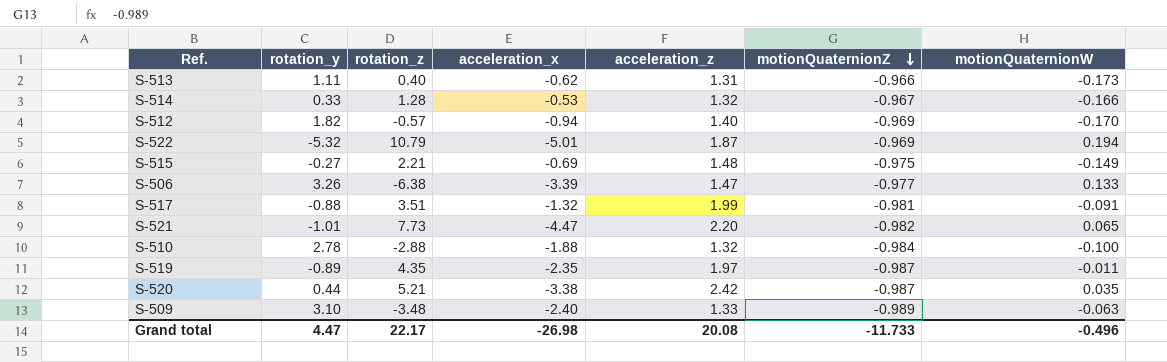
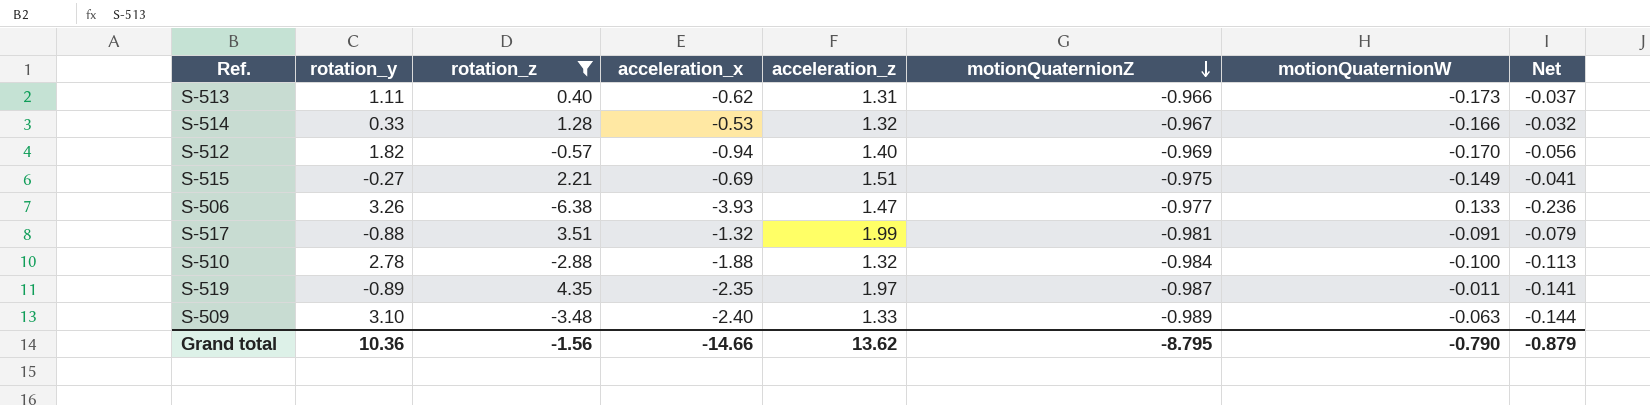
filter: none -> rotation_z <= 4.35
column Net | formula: none -> [acceleration_x] * 0.06
S-515 | acceleration_z: 1.48 -> 1.51
S-506 | acceleration_x: -3.39 -> -3.93
Grand total | rotation_y: 4.47 -> 10.36
Grand total | rotation_z: 22.17 -> -1.56
Grand total | acceleration_x: -26.98 -> -14.66
Grand total | acceleration_z: 20.08 -> 13.62
Grand total | motionQuaternionZ: -11.733 -> -8.795
Grand total | motionQuaternionW: -0.496 -> -0.790

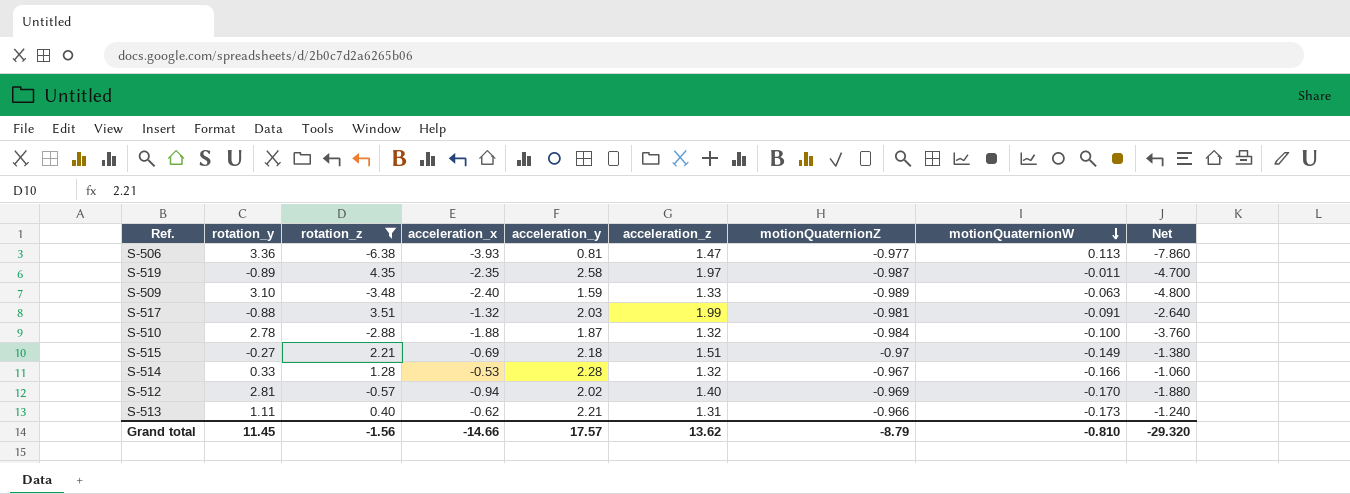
row order: motionQuaternionZ descending -> motionQuaternionW descending
column acceleration_y | position: none -> 5
column Net | formula: [acceleration_x] * 0.06 -> [acceleration_x] * 2
S-506 | rotation_y: 3.26 -> 3.36
S-506 | motionQuaternionW: 0.133 -> 0.113
S-515 | motionQuaternionZ: -0.975 -> -0.97
S-512 | rotation_y: 1.82 -> 2.81
Grand total | rotation_y: 10.36 -> 11.45
Grand total | motionQuaternionZ: -8.795 -> -8.79
Grand total | motionQuaternionW: -0.790 -> -0.810
Grand total | Net: -0.879 -> -29.320

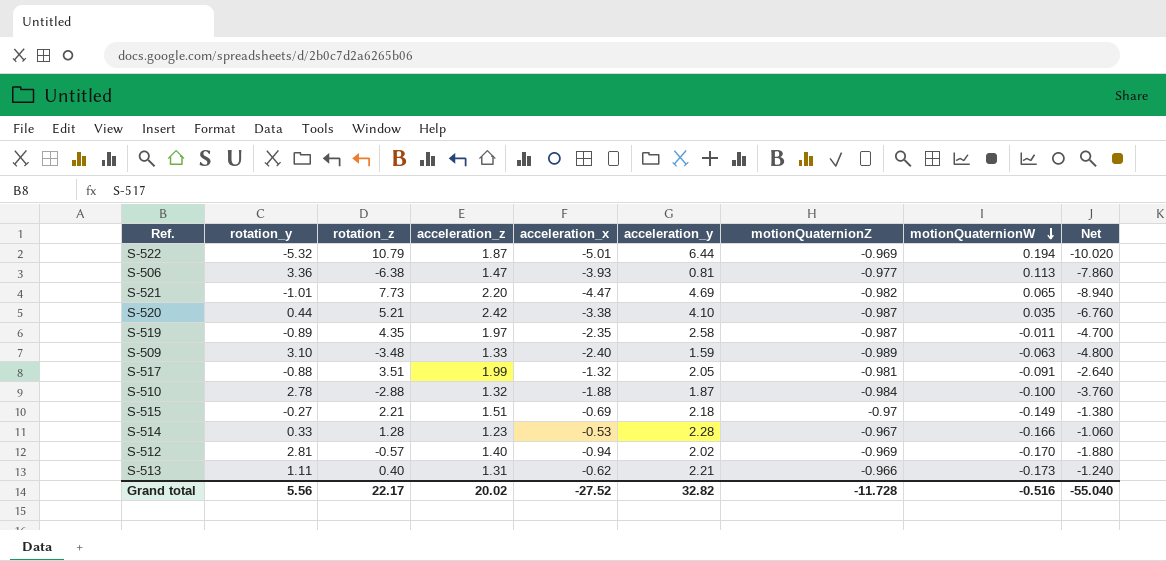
filter: rotation_z <= 4.35 -> none
column acceleration_z | position: 6 -> 4
S-517 | acceleration_y: 2.03 -> 2.05
S-514 | acceleration_z: 1.32 -> 1.23
Grand total | rotation_y: 11.45 -> 5.56
Grand total | rotation_z: -1.56 -> 22.17
Grand total | acceleration_z: 13.62 -> 20.02
Grand total | acceleration_x: -14.66 -> -27.52
Grand total | acceleration_y: 17.57 -> 32.82
Grand total | motionQuaternionZ: -8.79 -> -11.728
Grand total | motionQuaternionW: -0.810 -> -0.516
Grand total | Net: -29.320 -> -55.040

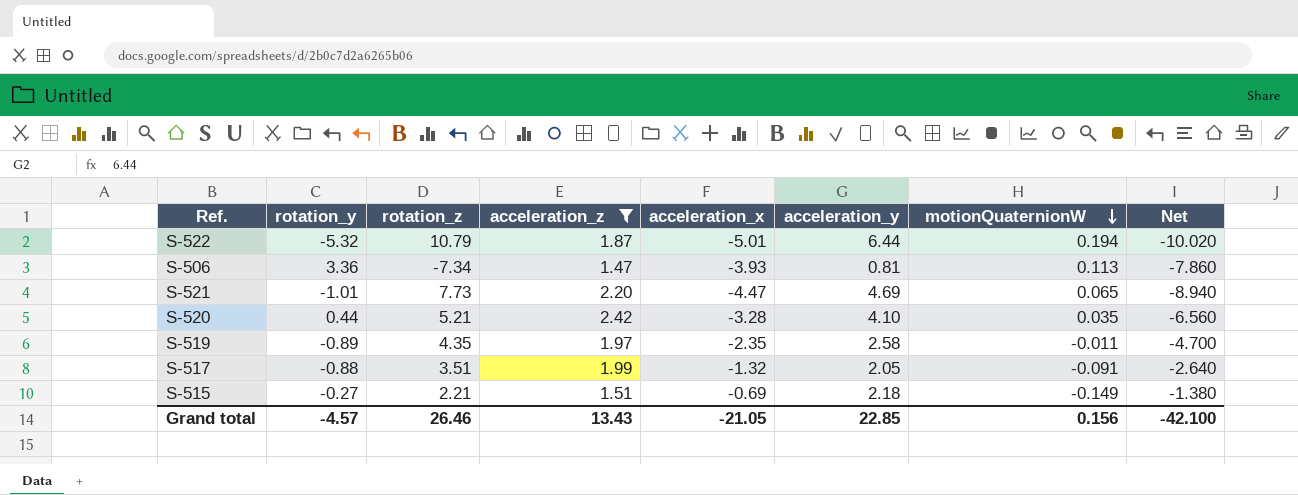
filter: none -> acceleration_z >= 1.47
column motionQuaternionZ | position: 7 -> none
S-506 | rotation_z: -6.38 -> -7.34
S-520 | acceleration_x: -3.38 -> -3.28
S-520 | Net: -6.760 -> -6.560
Grand total | rotation_y: 5.56 -> -4.57
Grand total | rotation_z: 22.17 -> 26.46
Grand total | acceleration_z: 20.02 -> 13.43
Grand total | acceleration_x: -27.52 -> -21.05
Grand total | acceleration_y: 32.82 -> 22.85
Grand total | motionQuaternionW: -0.516 -> 0.156
Grand total | Net: -55.040 -> -42.100

